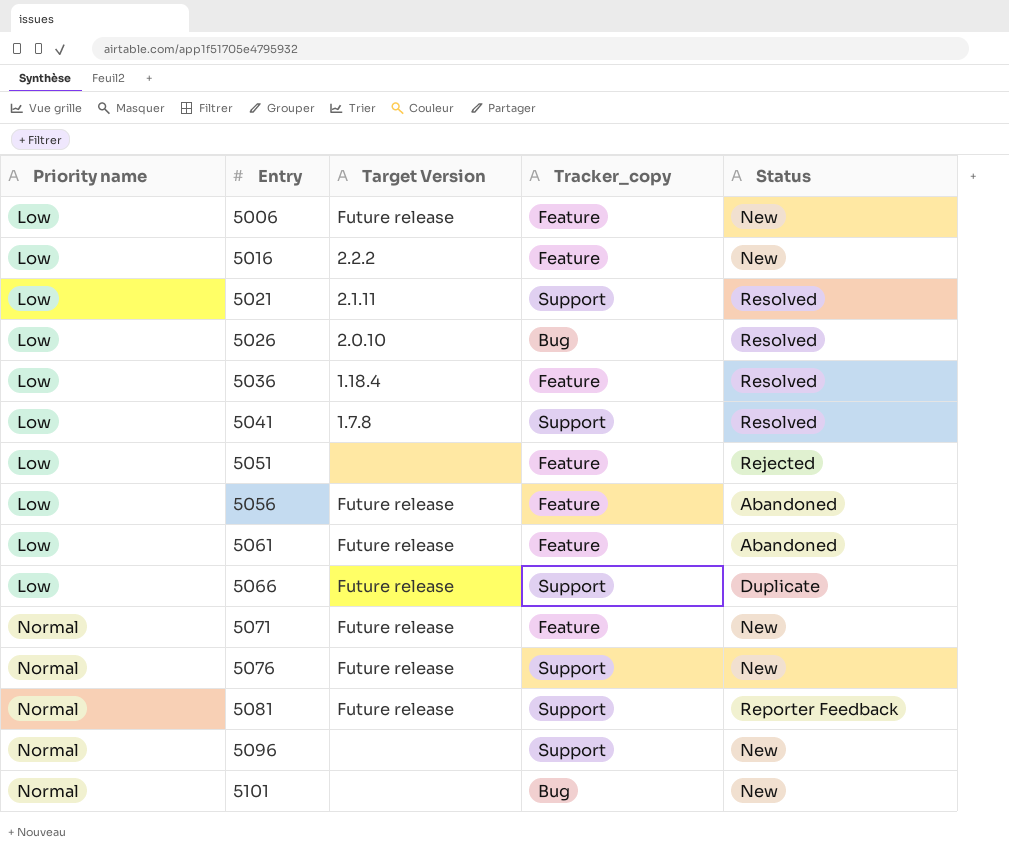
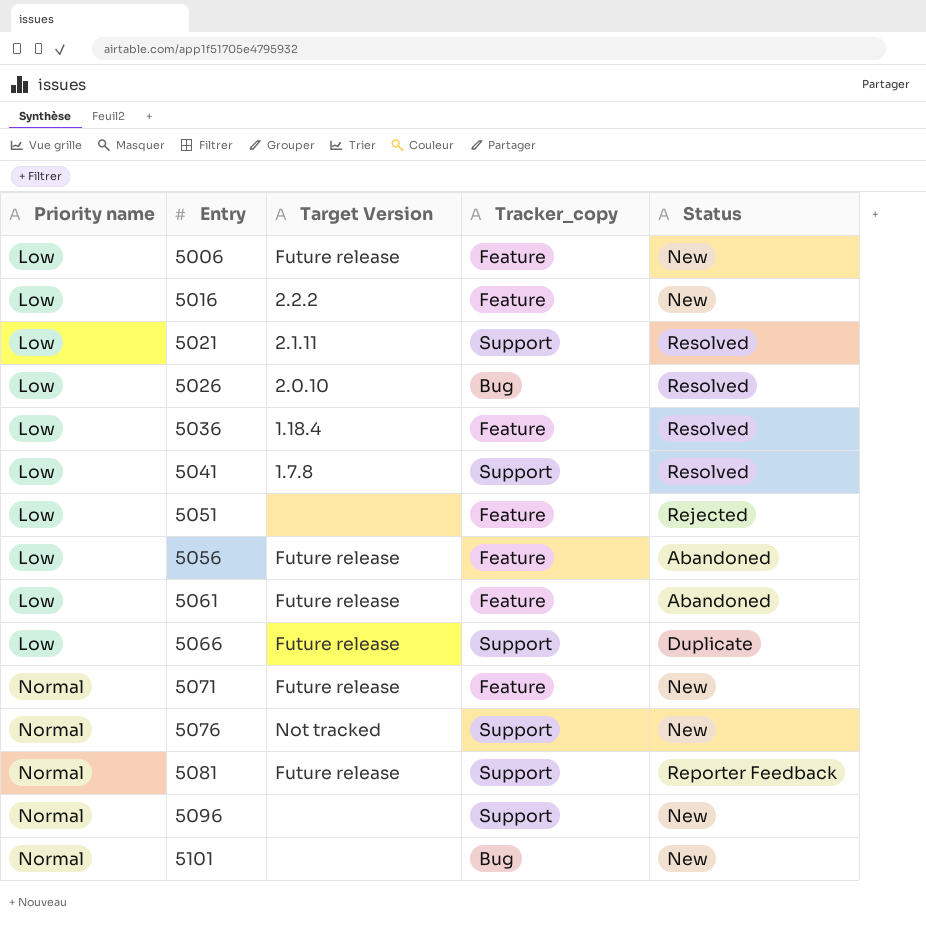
5076 | Target Version: Future release -> Not tracked

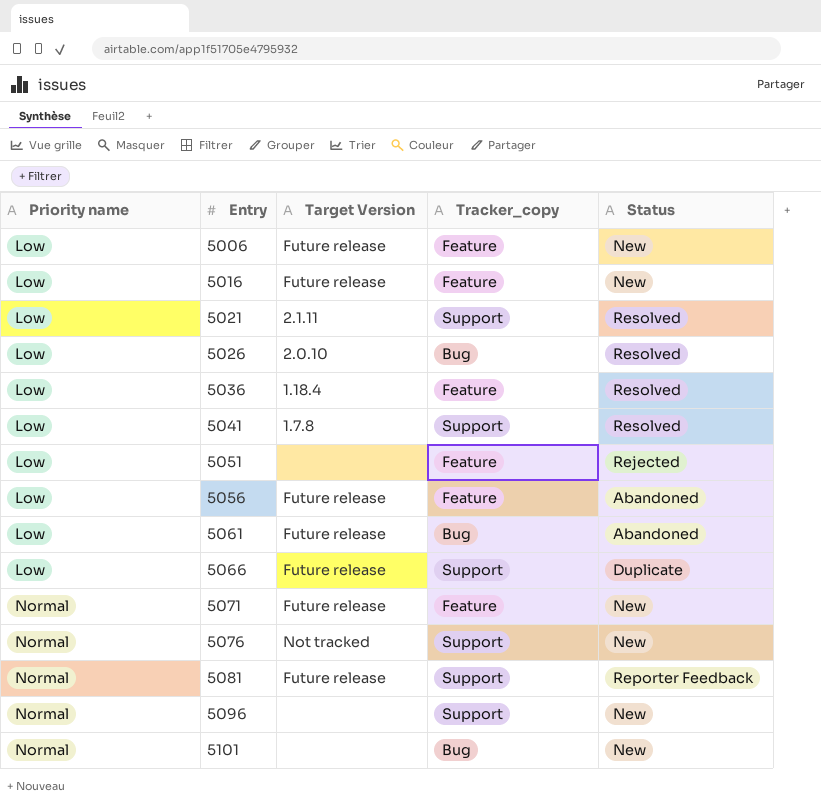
5016 | Target Version: 2.2.2 -> Future release
5061 | Tracker_copy: Feature -> Bug

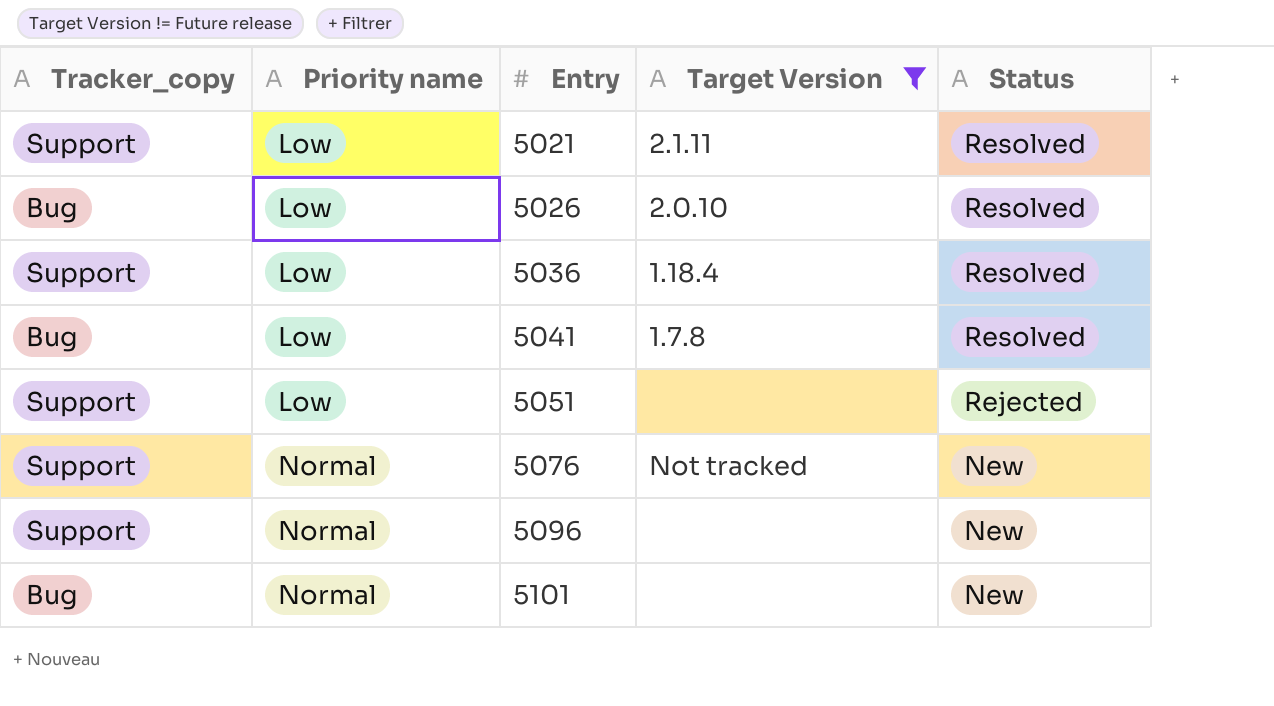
filter: none -> Target Version != Future release
column Tracker_copy | position: 4 -> 1
5036 | Tracker_copy: Feature -> Support
5041 | Tracker_copy: Support -> Bug
5051 | Tracker_copy: Feature -> Support

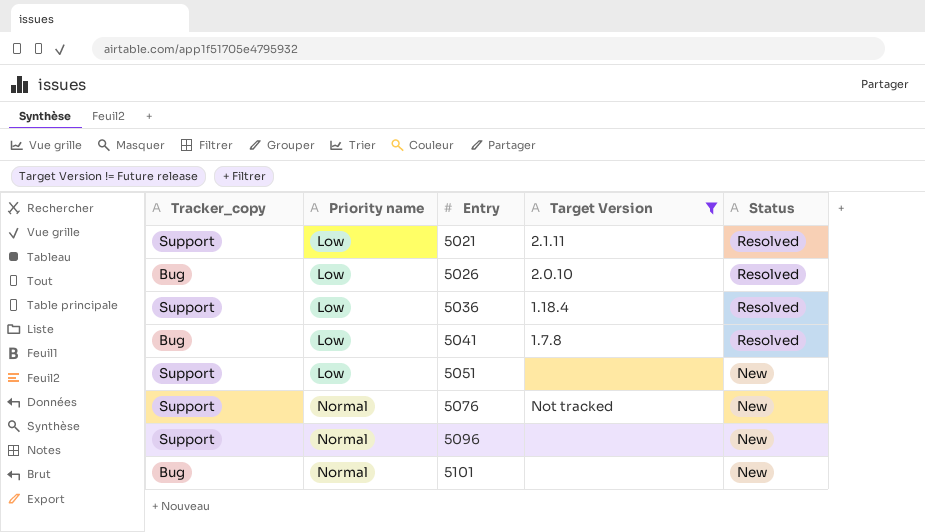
5051 | Status: Rejected -> New

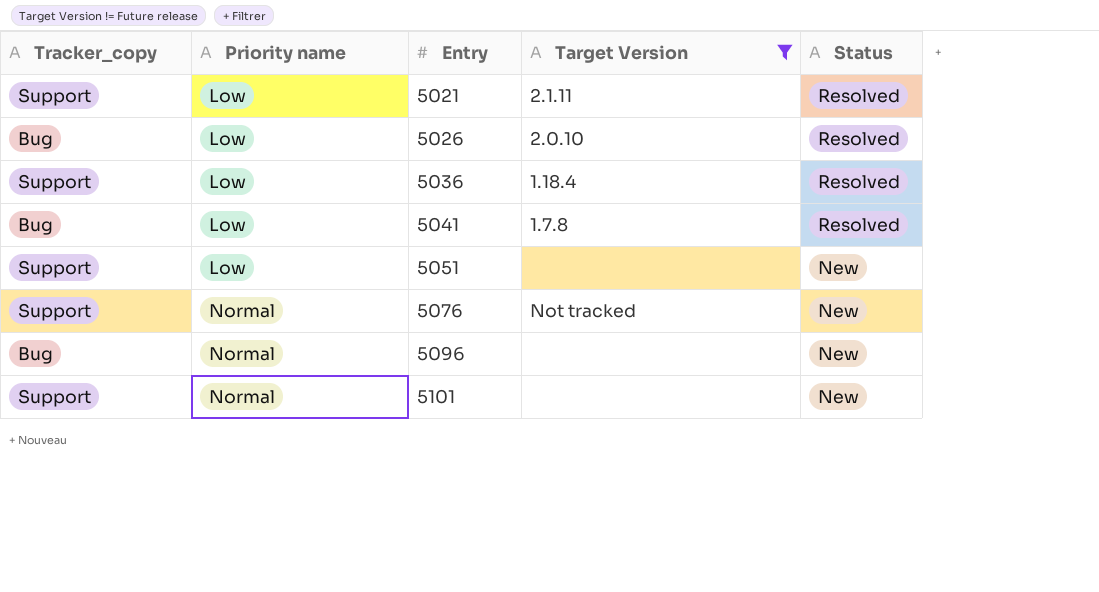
5096 | Tracker_copy: Support -> Bug
5101 | Tracker_copy: Bug -> Support

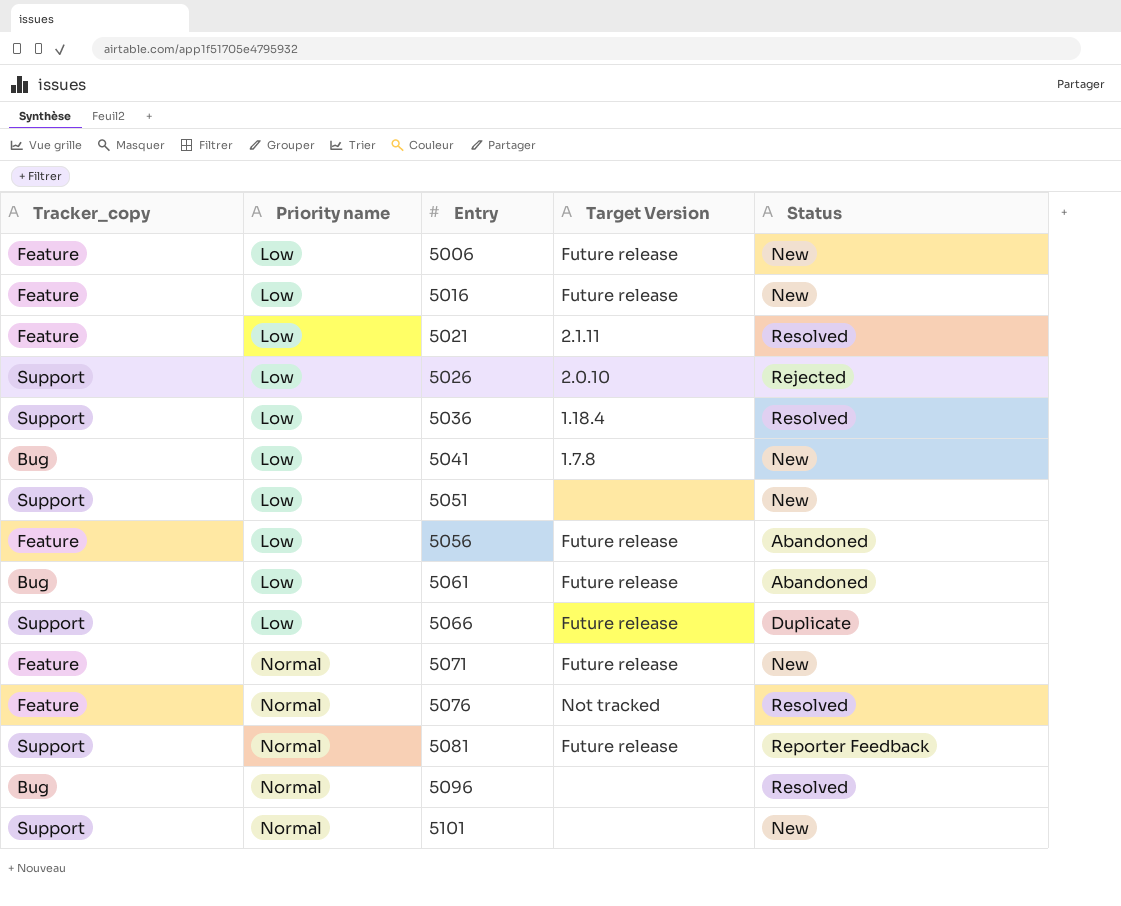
filter: Target Version != Future release -> none
5021 | Tracker_copy: Support -> Feature
5026 | Tracker_copy: Bug -> Support
5026 | Status: Resolved -> Rejected
5041 | Status: Resolved -> New
5076 | Tracker_copy: Support -> Feature
5076 | Status: New -> Resolved
5096 | Status: New -> Resolved

